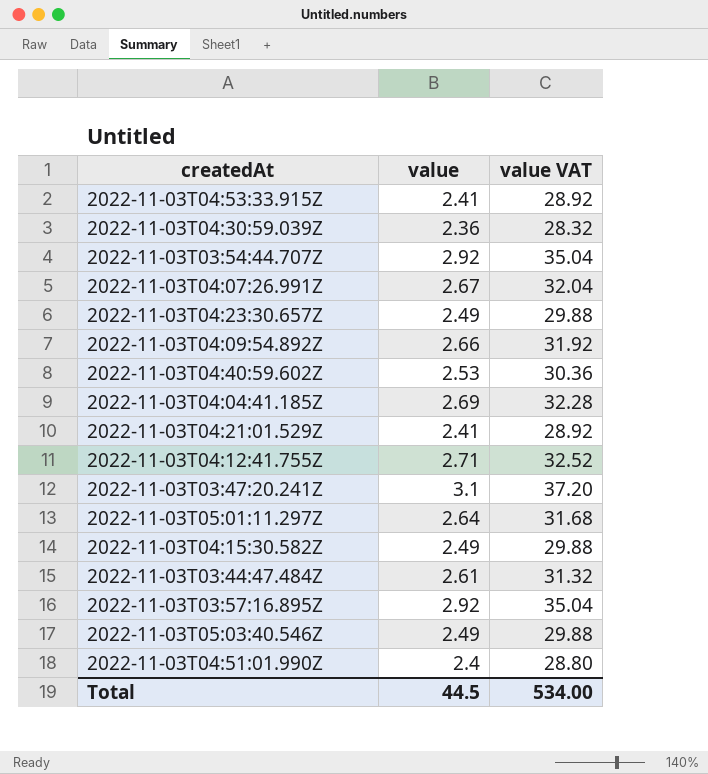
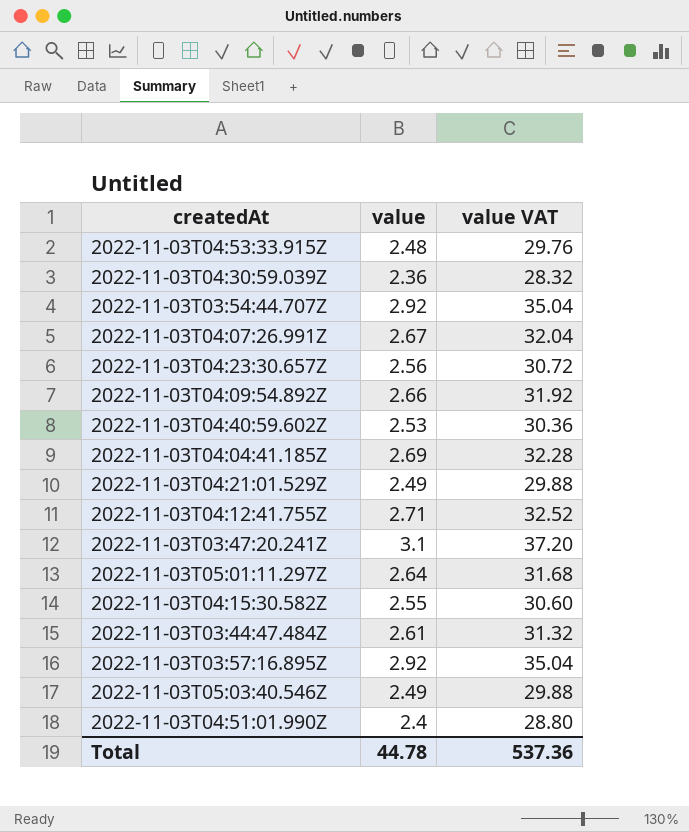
2022-11-03T04:53:33.915Z | value: 2.41 -> 2.48
2022-11-03T04:53:33.915Z | value VAT: 28.92 -> 29.76
2022-11-03T04:23:30.657Z | value: 2.49 -> 2.56
2022-11-03T04:23:30.657Z | value VAT: 29.88 -> 30.72
2022-11-03T04:21:01.529Z | value: 2.41 -> 2.49
2022-11-03T04:21:01.529Z | value VAT: 28.92 -> 29.88
2022-11-03T04:15:30.582Z | value: 2.49 -> 2.55
2022-11-03T04:15:30.582Z | value VAT: 29.88 -> 30.60
Total | value: 44.5 -> 44.78
Total | value VAT: 534.00 -> 537.36

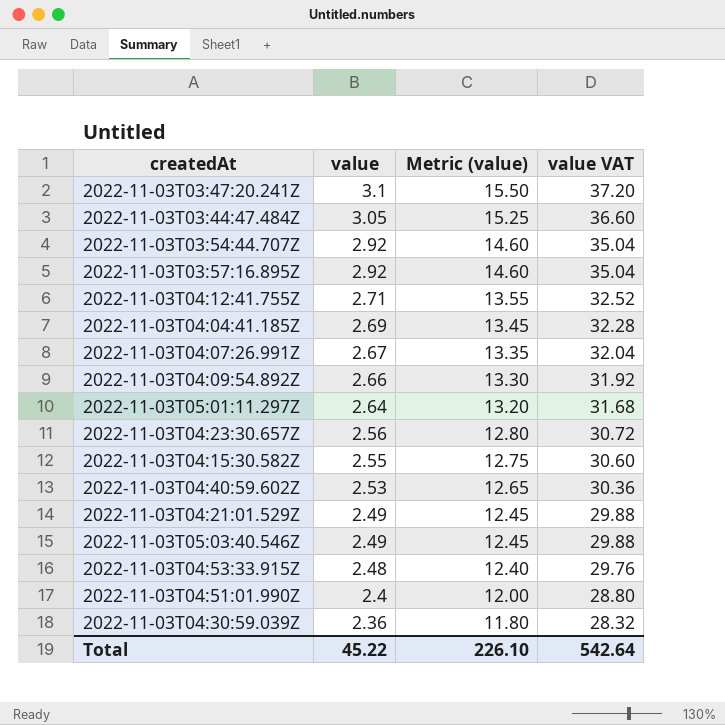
row order: none -> value descending
column Metric (value) | formula: none -> [value] * 5
2022-11-03T03:44:47.484Z | value: 2.61 -> 3.05
2022-11-03T03:44:47.484Z | value VAT: 31.32 -> 36.60
Total | value: 44.78 -> 45.22
Total | value VAT: 537.36 -> 542.64

